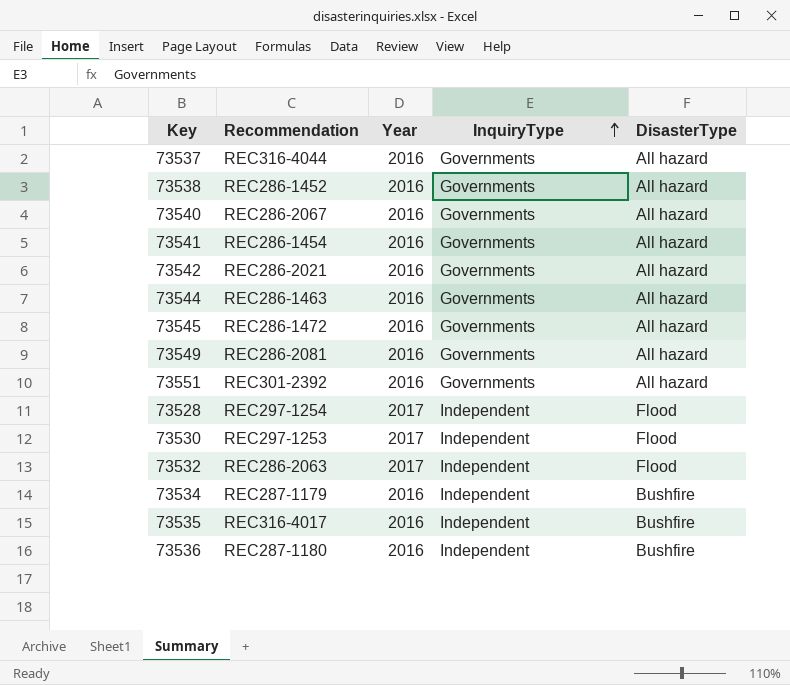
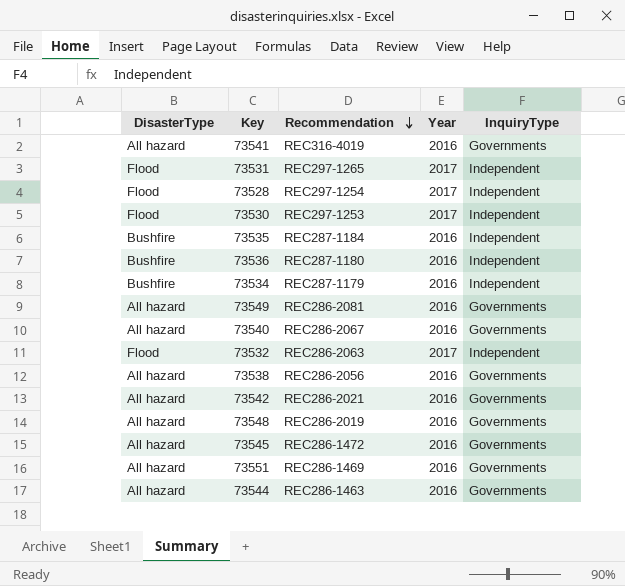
row order: InquiryType ascending -> Recommendation descending
column DisasterType | position: 5 -> 1
row 73537: REC316-4044 | 2016 | Governments | All hazard -> none
73541 | Recommendation: REC286-1454 -> REC316-4019
row 73531: none -> Flood | REC297-1265 | 2017 | Independent
73535 | Recommendation: REC316-4017 -> REC287-1184
73538 | Recommendation: REC286-1452 -> REC286-2056
row 73548: none -> All hazard | REC286-2019 | 2016 | Governments
73551 | Recommendation: REC301-2392 -> REC286-1469

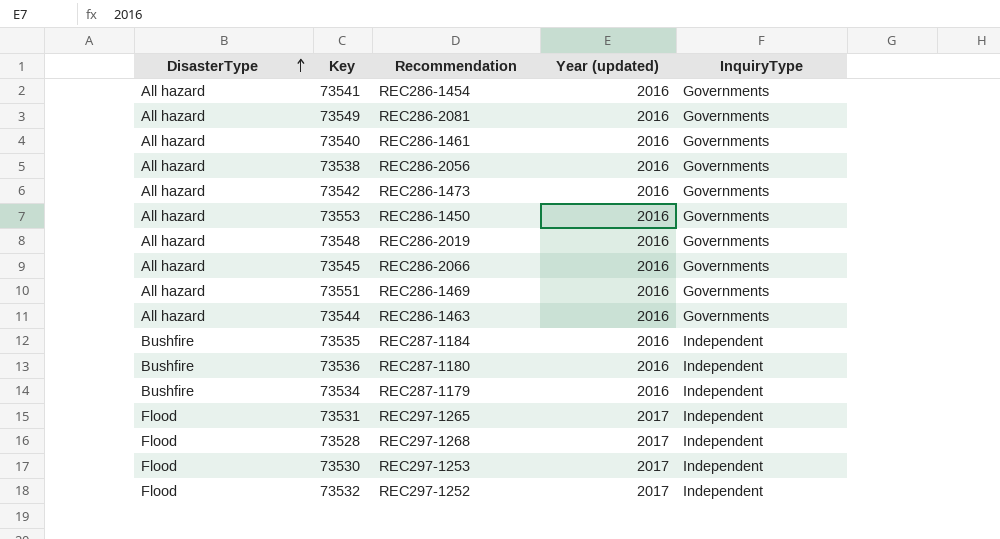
row order: Recommendation descending -> DisasterType ascending
column name: Year -> Year (updated)
73541 | Recommendation: REC316-4019 -> REC286-1454
73540 | Recommendation: REC286-2067 -> REC286-1461
73542 | Recommendation: REC286-2021 -> REC286-1473
row 73553: none -> All hazard | REC286-1450 | 2016 | Governments
73545 | Recommendation: REC286-1472 -> REC286-2066
73528 | Recommendation: REC297-1254 -> REC297-1268
73532 | Recommendation: REC286-2063 -> REC297-1252

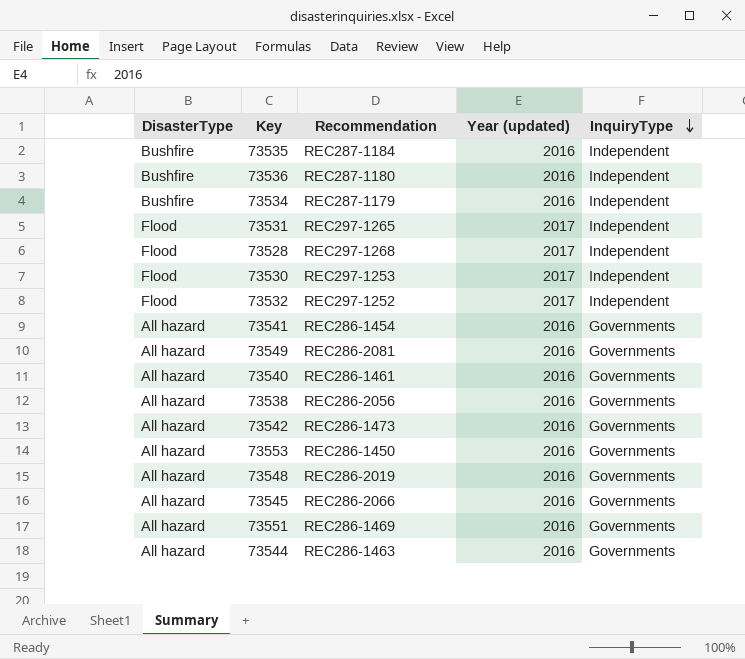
row order: DisasterType ascending -> InquiryType descending

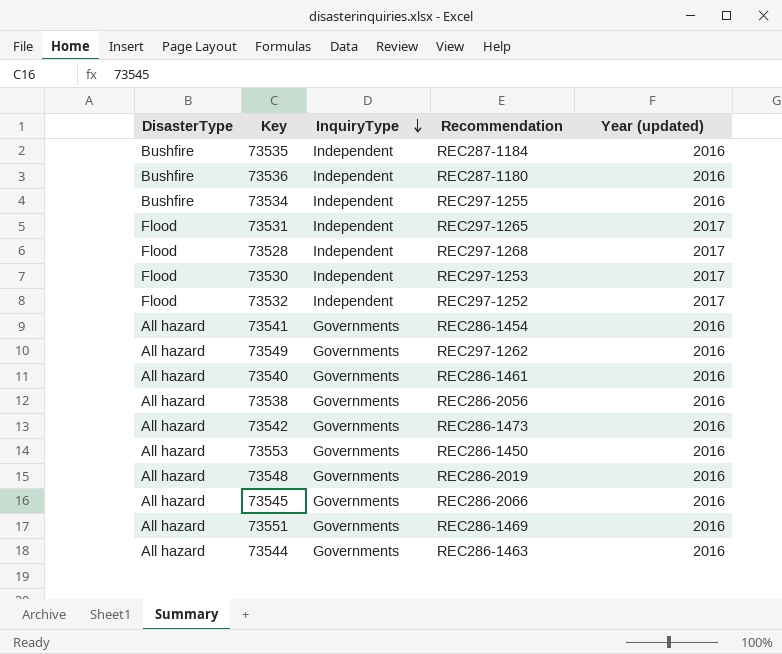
column InquiryType | position: 5 -> 3
73534 | Recommendation: REC287-1179 -> REC297-1255
73549 | Recommendation: REC286-2081 -> REC297-1262

